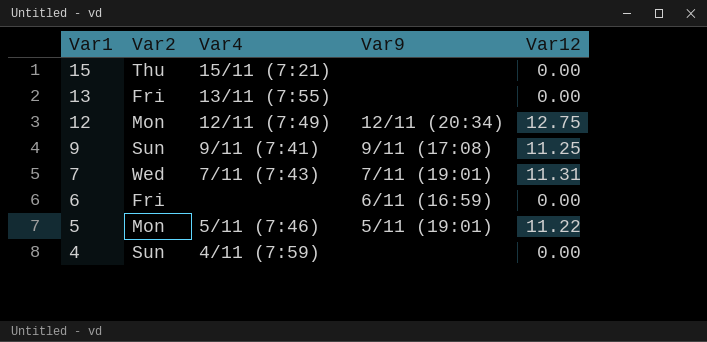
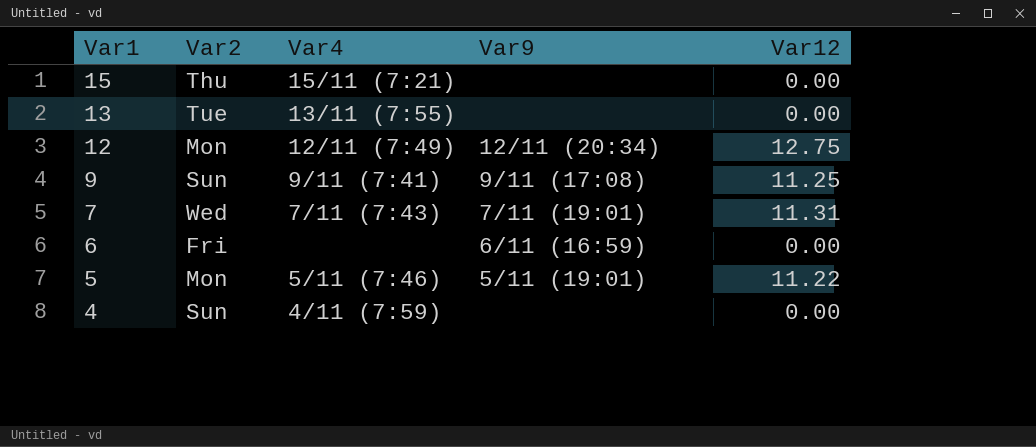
13 | Var2: Fri -> Tue

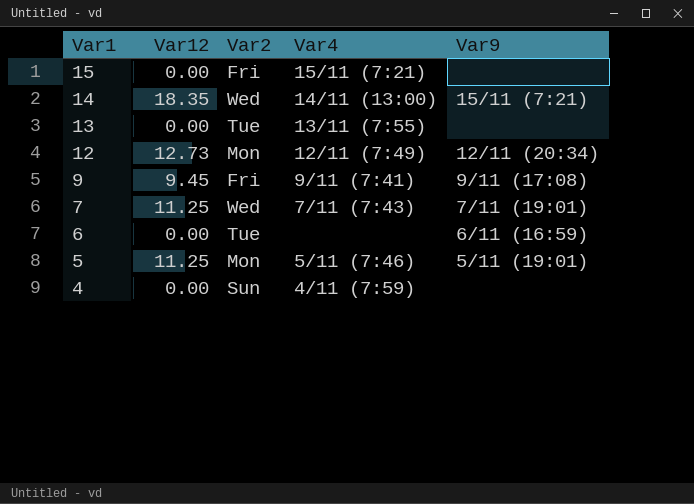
column Var12 | position: 5 -> 2
15 | Var2: Thu -> Fri
row 14: none -> 18.35 | Wed | 14/11 (13:00) | 15/11 (7:21)
12 | Var12: 12.75 -> 12.73
9 | Var12: 11.25 -> 9.45
9 | Var2: Sun -> Fri
7 | Var12: 11.31 -> 11.25
6 | Var2: Fri -> Tue
5 | Var12: 11.22 -> 11.25

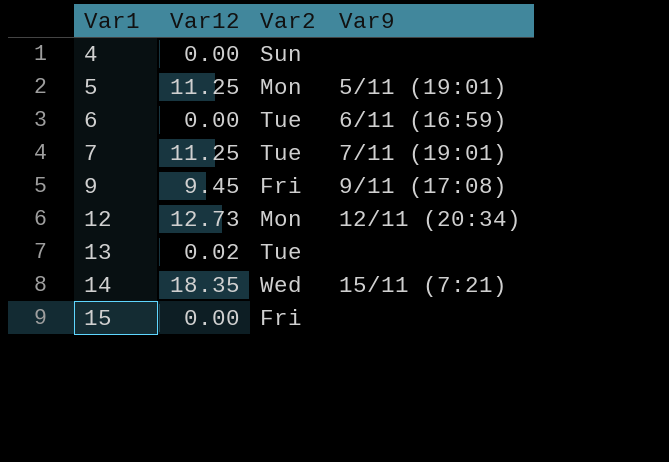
row order: Var1 descending -> Var1 ascending
column Var4 | position: 4 -> none
7 | Var2: Wed -> Tue
13 | Var12: 0.00 -> 0.02

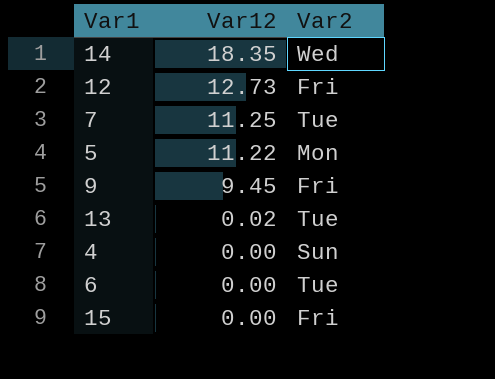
row order: Var1 ascending -> Var12 descending
column Var9 | position: 4 -> none
12 | Var2: Mon -> Fri
5 | Var12: 11.25 -> 11.22

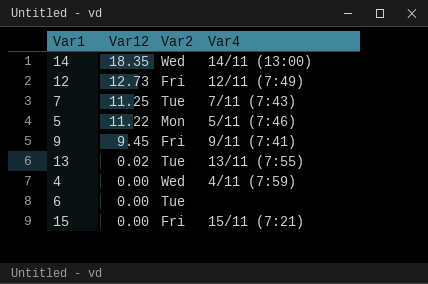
column Var4 | position: none -> 4
4 | Var2: Sun -> Wed

